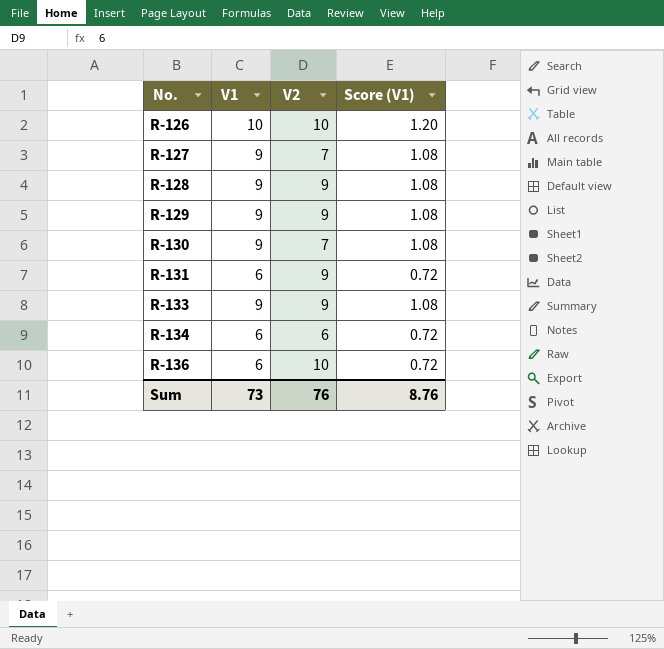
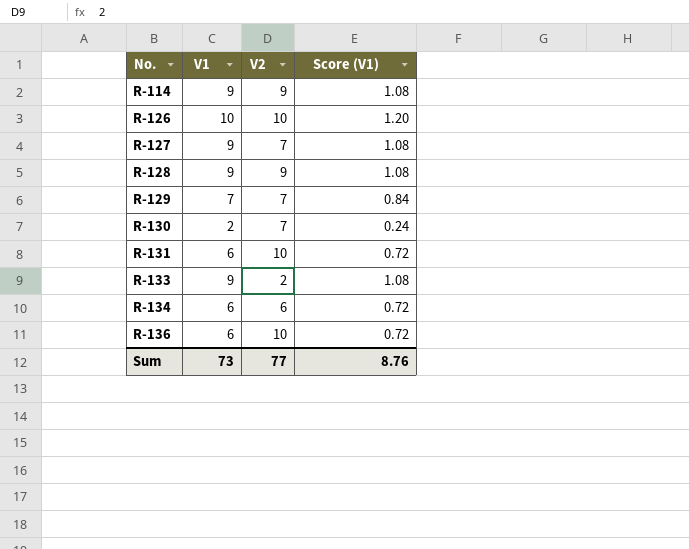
row R-114: none -> 9 | 9 | 1.08
R-129 | V1: 9 -> 7
R-129 | V2: 9 -> 7
R-129 | Score (V1): 1.08 -> 0.84
R-130 | V1: 9 -> 2
R-130 | Score (V1): 1.08 -> 0.24
R-131 | V2: 9 -> 10
R-133 | V2: 9 -> 2
Sum | V2: 76 -> 77

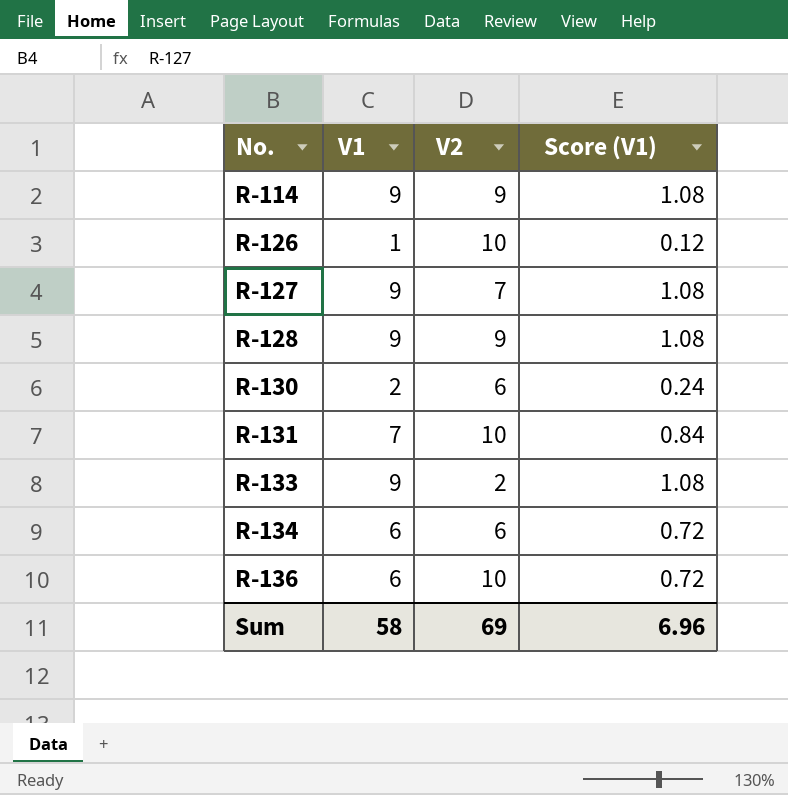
row R-129: 7 | 7 | 0.84 -> none
R-126 | V1: 10 -> 1
R-126 | Score (V1): 1.20 -> 0.12
R-130 | V2: 7 -> 6
R-131 | V1: 6 -> 7
R-131 | Score (V1): 0.72 -> 0.84
Sum | V1: 73 -> 58
Sum | V2: 77 -> 69
Sum | Score (V1): 8.76 -> 6.96

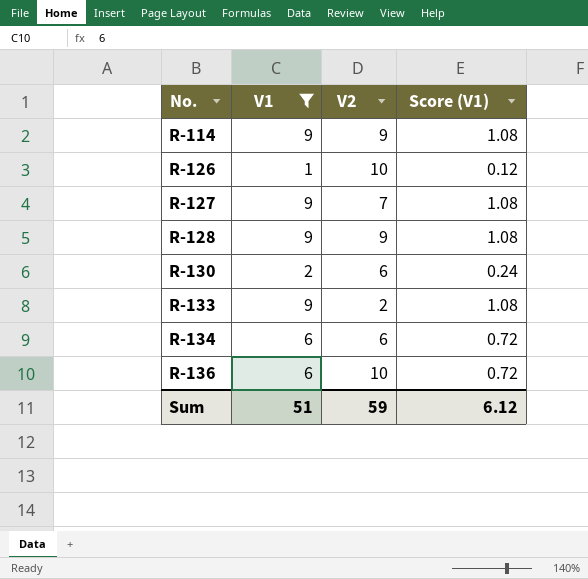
filter: none -> V1 != 7
Sum | V1: 58 -> 51
Sum | V2: 69 -> 59
Sum | Score (V1): 6.96 -> 6.12

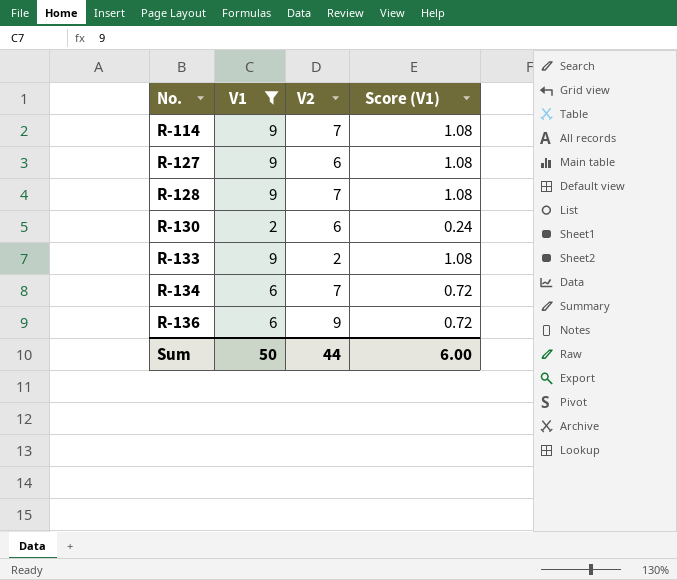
row R-126: 1 | 10 | 0.12 -> none
R-114 | V2: 9 -> 7
R-127 | V2: 7 -> 6
R-128 | V2: 9 -> 7
R-134 | V2: 6 -> 7
R-136 | V2: 10 -> 9
Sum | V1: 51 -> 50
Sum | V2: 59 -> 44
Sum | Score (V1): 6.12 -> 6.00

